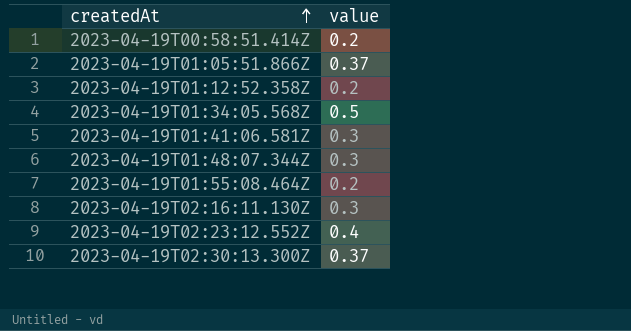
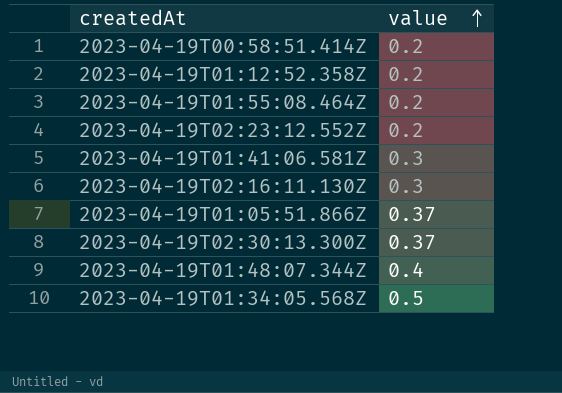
row order: createdAt ascending -> value ascending
2023-04-19T02:23:12.552Z | value: 0.4 -> 0.2
2023-04-19T01:48:07.344Z | value: 0.3 -> 0.4

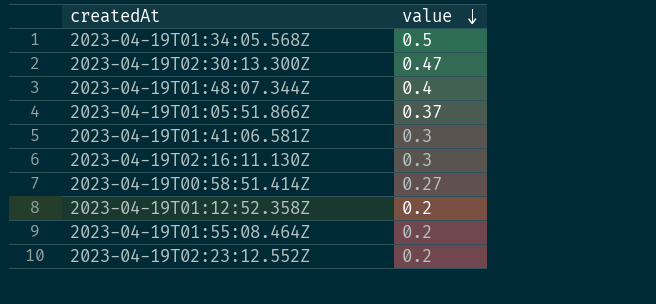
row order: value ascending -> value descending
2023-04-19T02:30:13.300Z | value: 0.37 -> 0.47
2023-04-19T00:58:51.414Z | value: 0.2 -> 0.27

